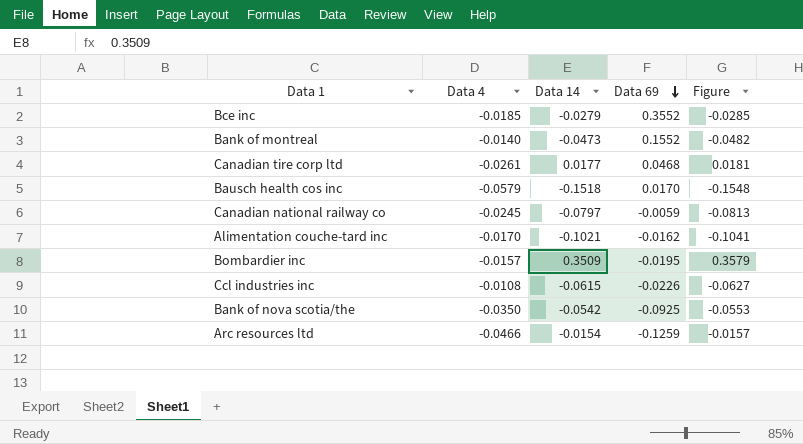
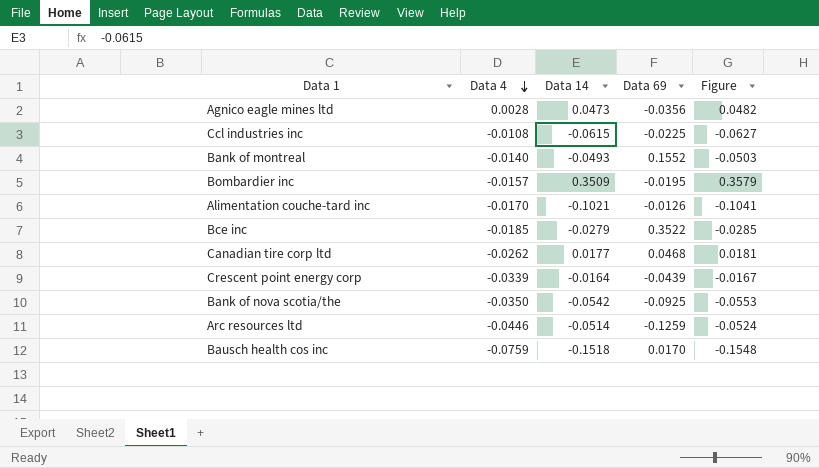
row order: Data 69 descending -> Data 4 descending
row Canadian national railway co: -0.0245 | -0.0797 | -0.0059 | -0.0813 -> none
row Agnico eagle mines ltd: none -> 0.0028 | 0.0473 | -0.0356 | 0.0482
Ccl industries inc | Data 69: -0.0226 -> -0.0225
Bank of montreal | Data 14: -0.0473 -> -0.0493
Bank of montreal | Figure: -0.0482 -> -0.0503
Alimentation couche-tard inc | Data 69: -0.0162 -> -0.0126
Bce inc | Data 69: 0.3552 -> 0.3522
Canadian tire corp ltd | Data 4: -0.0261 -> -0.0262
row Crescent point energy corp: none -> -0.0339 | -0.0164 | -0.0439 | -0.0167
Arc resources ltd | Data 4: -0.0466 -> -0.0446
Arc resources ltd | Data 14: -0.0154 -> -0.0514
Arc resources ltd | Figure: -0.0157 -> -0.0524
Bausch health cos inc | Data 4: -0.0579 -> -0.0759

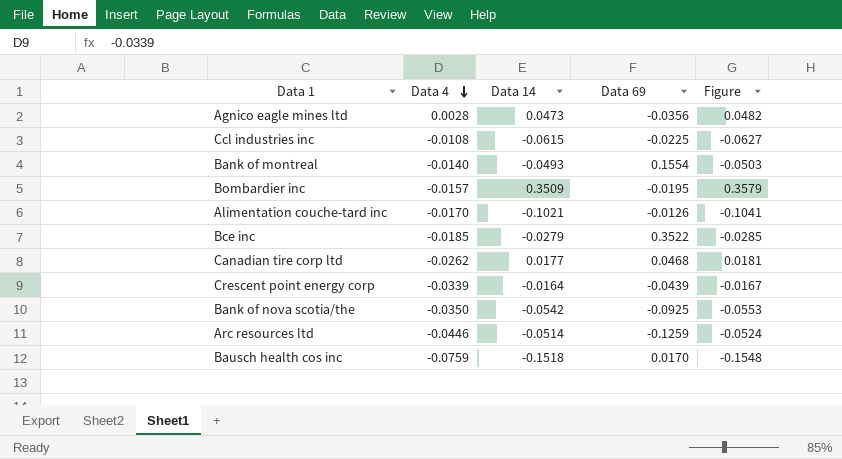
Bank of montreal | Data 69: 0.1552 -> 0.1554

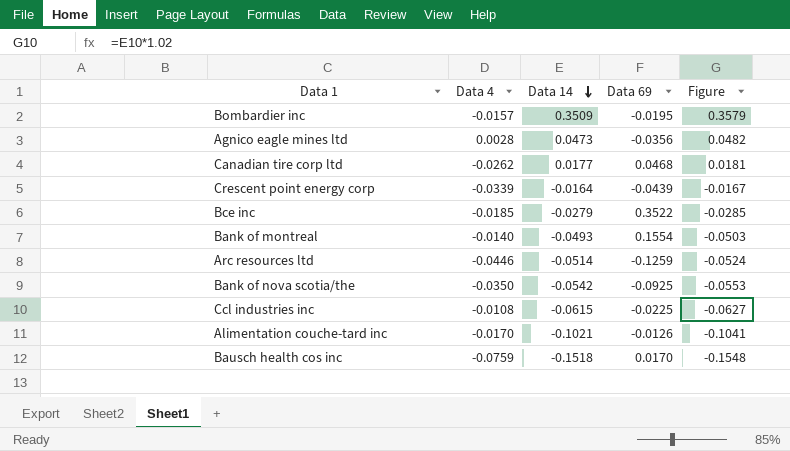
row order: Data 4 descending -> Data 14 descending

